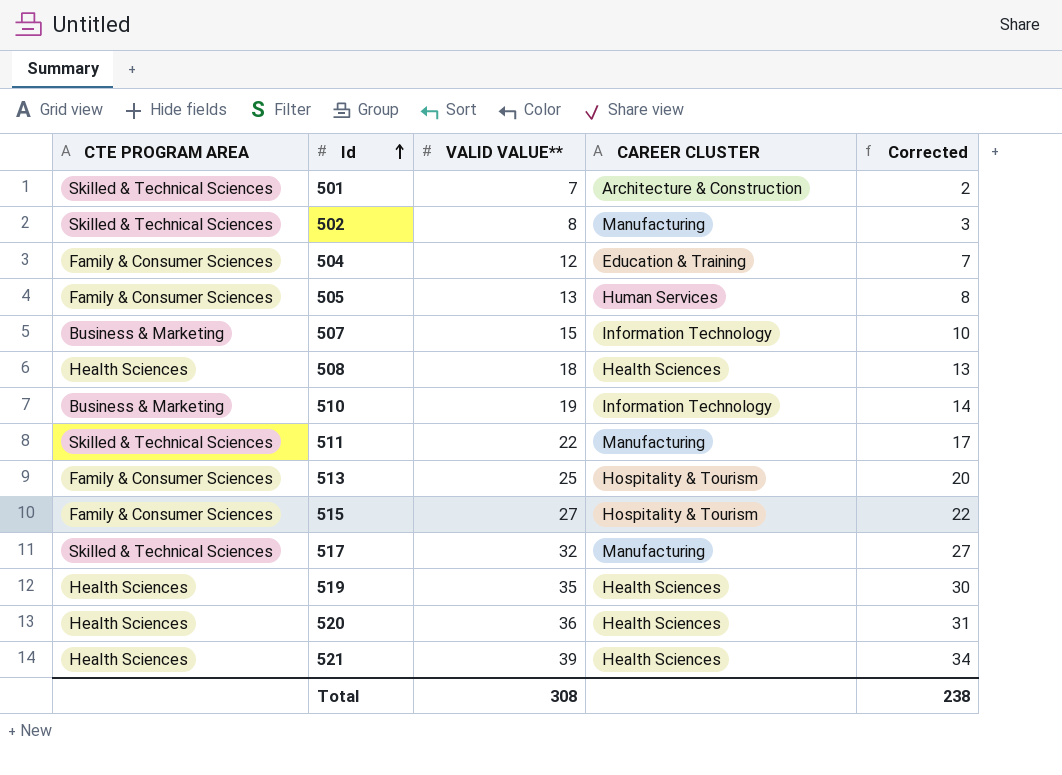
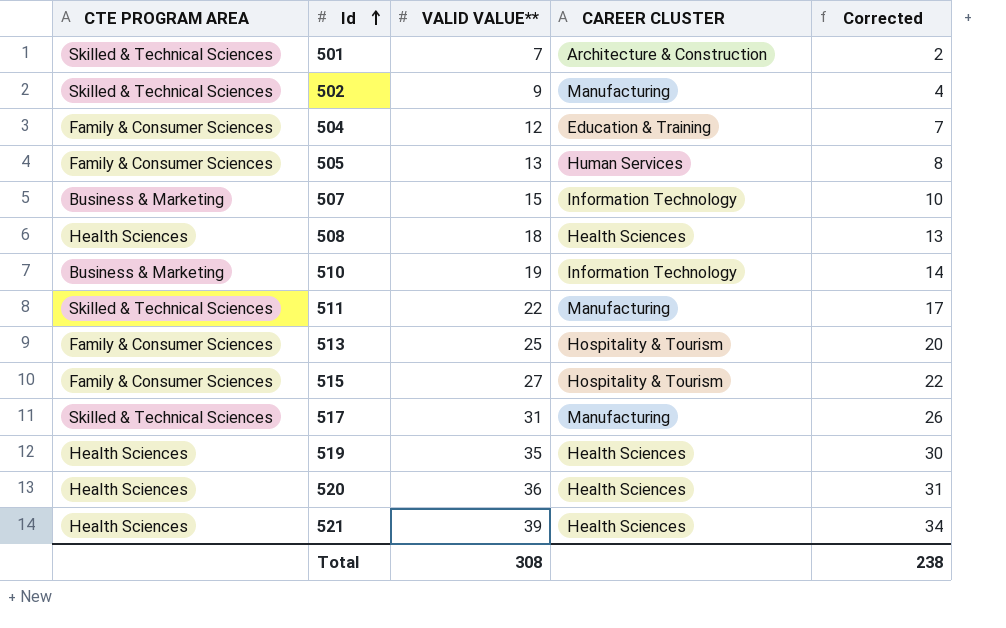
502 | VALID VALUE**: 8 -> 9
502 | Corrected: 3 -> 4
517 | VALID VALUE**: 32 -> 31
517 | Corrected: 27 -> 26

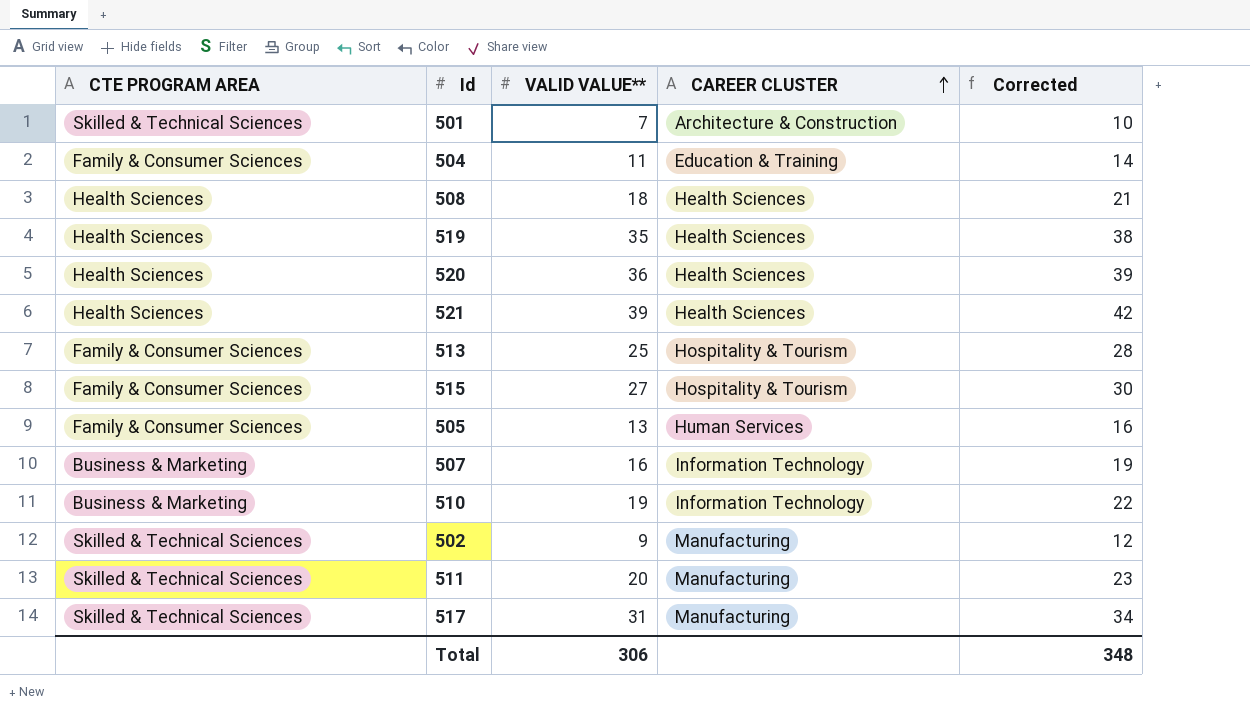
row order: Id ascending -> CAREER CLUSTER ascending
column Corrected | formula: [VALID VALUE**] - 5 -> [VALID VALUE**] + 3
504 | VALID VALUE**: 12 -> 11
507 | VALID VALUE**: 15 -> 16
511 | VALID VALUE**: 22 -> 20
Total | VALID VALUE**: 308 -> 306
Total | Corrected: 238 -> 348

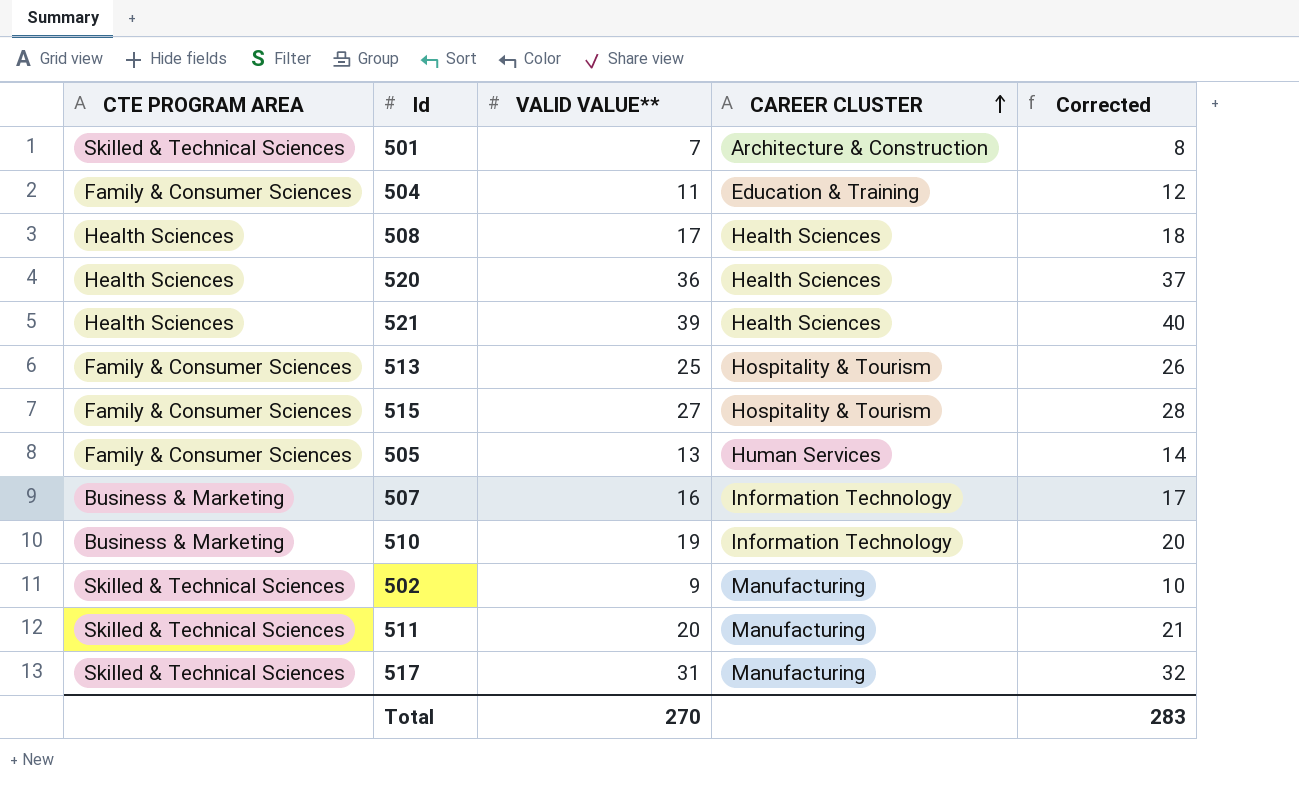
column Corrected | formula: [VALID VALUE**] + 3 -> [VALID VALUE**] + 1
row 519: Health Sciences | 35 | Health Sciences | 38 -> none
508 | VALID VALUE**: 18 -> 17
Total | VALID VALUE**: 306 -> 270
Total | Corrected: 348 -> 283

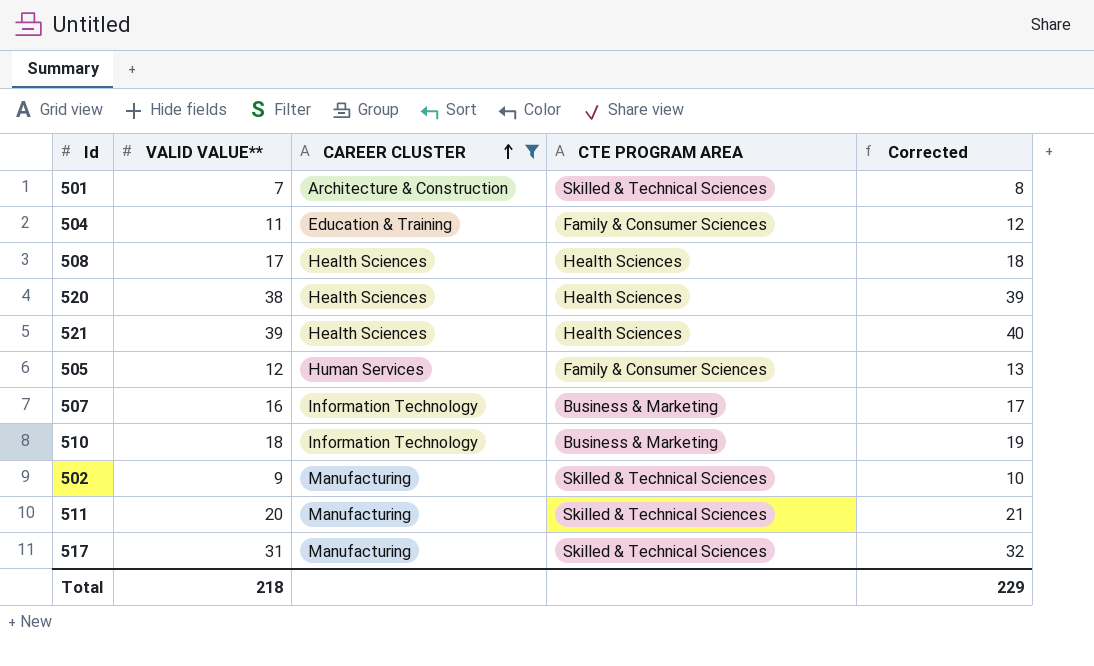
filter: none -> CAREER CLUSTER != Hospitality & Tourism
column CTE PROGRAM AREA | position: 1 -> 4
520 | VALID VALUE**: 36 -> 38
520 | Corrected: 37 -> 39
505 | VALID VALUE**: 13 -> 12
505 | Corrected: 14 -> 13
510 | VALID VALUE**: 19 -> 18
510 | Corrected: 20 -> 19
Total | VALID VALUE**: 270 -> 218
Total | Corrected: 283 -> 229

